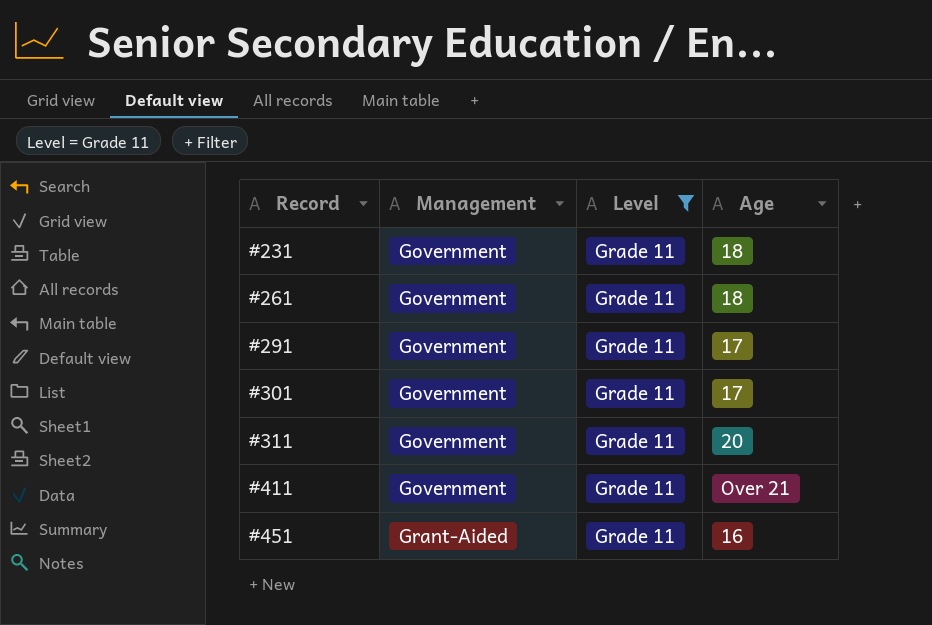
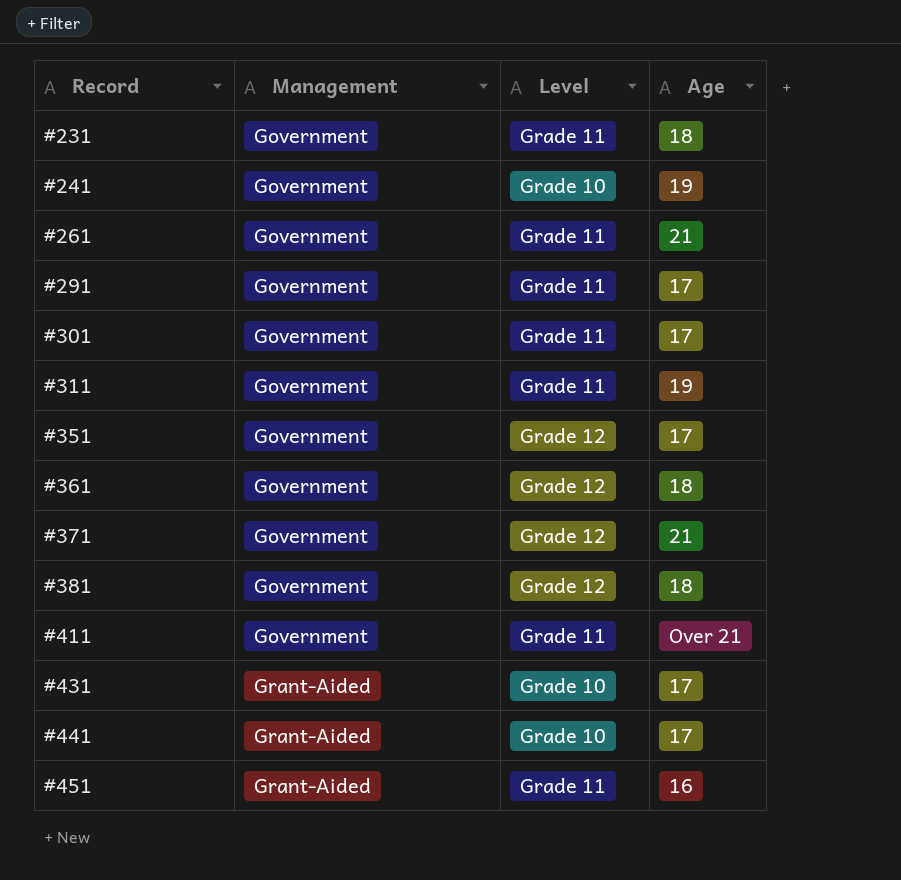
filter: Level = Grade 11 -> none
#261 | Age: 18 -> 21
#311 | Age: 20 -> 19

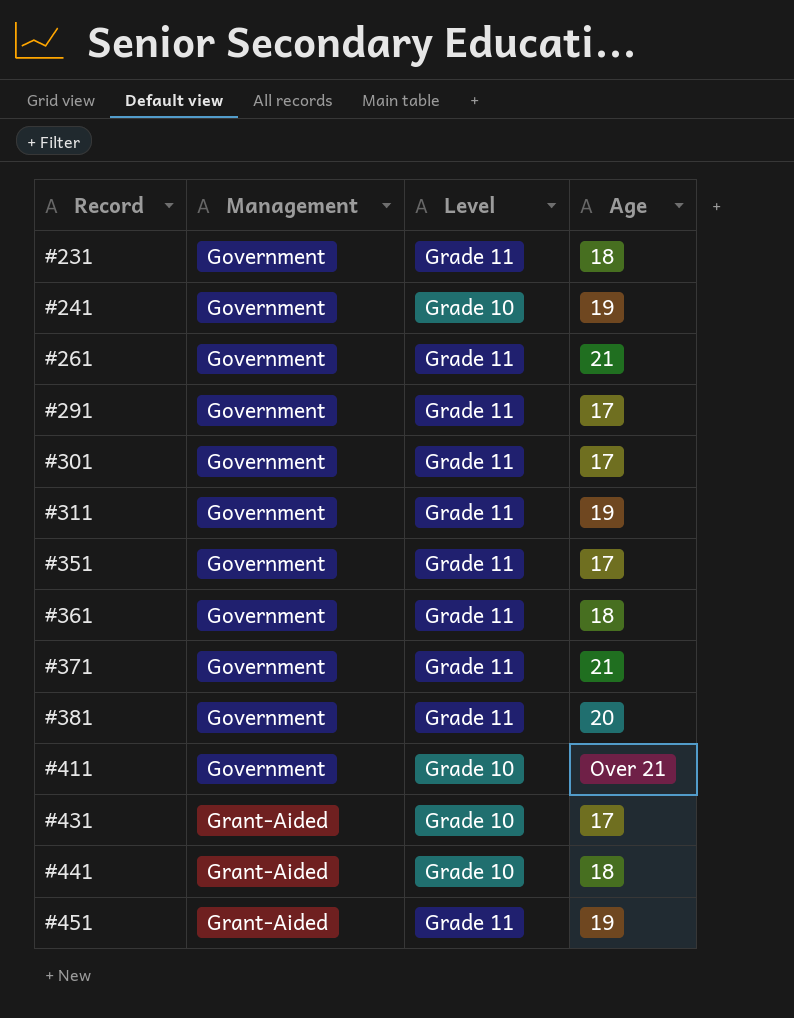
#351 | Level: Grade 12 -> Grade 11
#361 | Level: Grade 12 -> Grade 11
#371 | Level: Grade 12 -> Grade 11
#381 | Level: Grade 12 -> Grade 11
#381 | Age: 18 -> 20
#411 | Level: Grade 11 -> Grade 10
#441 | Age: 17 -> 18
#451 | Age: 16 -> 19

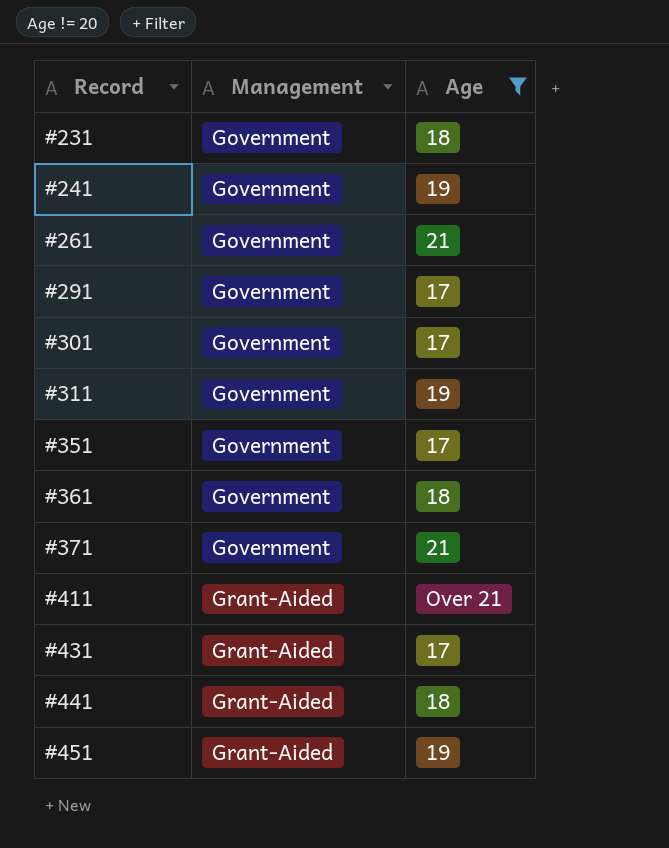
filter: none -> Age != 20
column Level | position: 3 -> none
#411 | Management: Government -> Grant-Aided

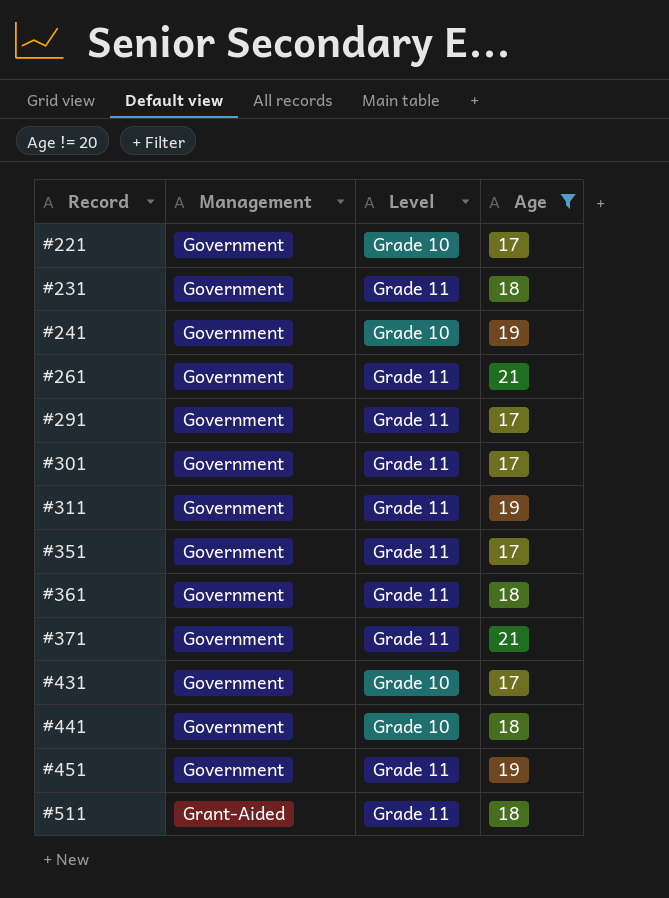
column Level | position: none -> 3
row #411: Grant-Aided | Over 21 -> none
row #221: none -> Government | Grade 10 | 17
#431 | Management: Grant-Aided -> Government
#441 | Management: Grant-Aided -> Government
#451 | Management: Grant-Aided -> Government
row #511: none -> Grant-Aided | Grade 11 | 18

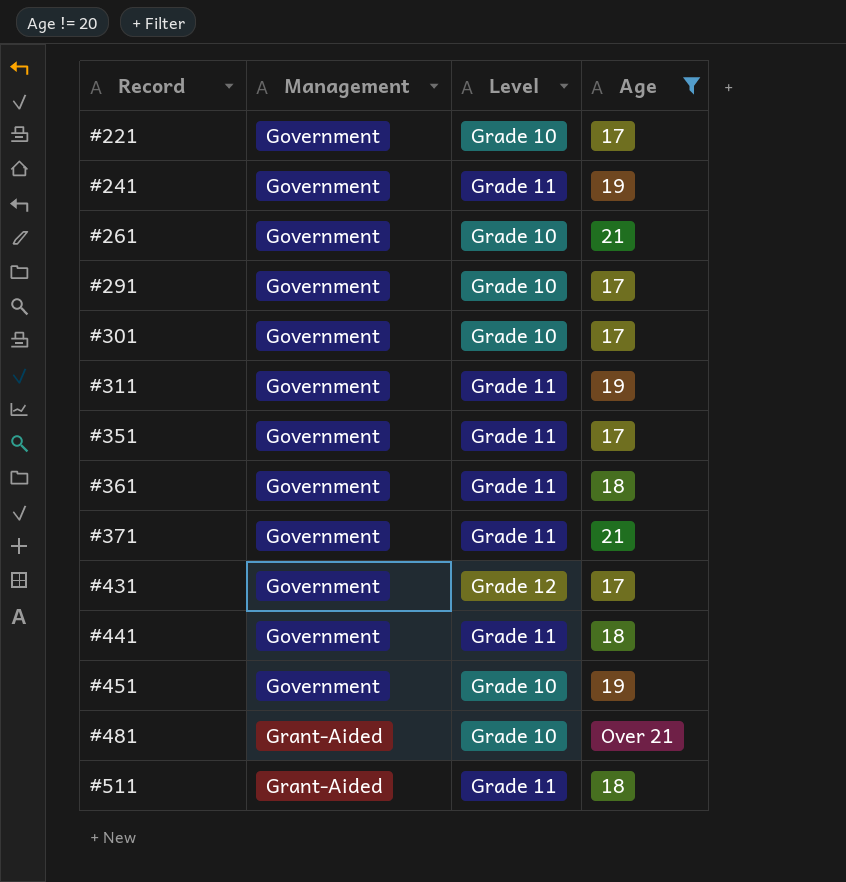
row #231: Government | Grade 11 | 18 -> none
#241 | Level: Grade 10 -> Grade 11
#261 | Level: Grade 11 -> Grade 10
#291 | Level: Grade 11 -> Grade 10
#301 | Level: Grade 11 -> Grade 10
#431 | Level: Grade 10 -> Grade 12
#441 | Level: Grade 10 -> Grade 11
#451 | Level: Grade 11 -> Grade 10
row #481: none -> Grant-Aided | Grade 10 | Over 21

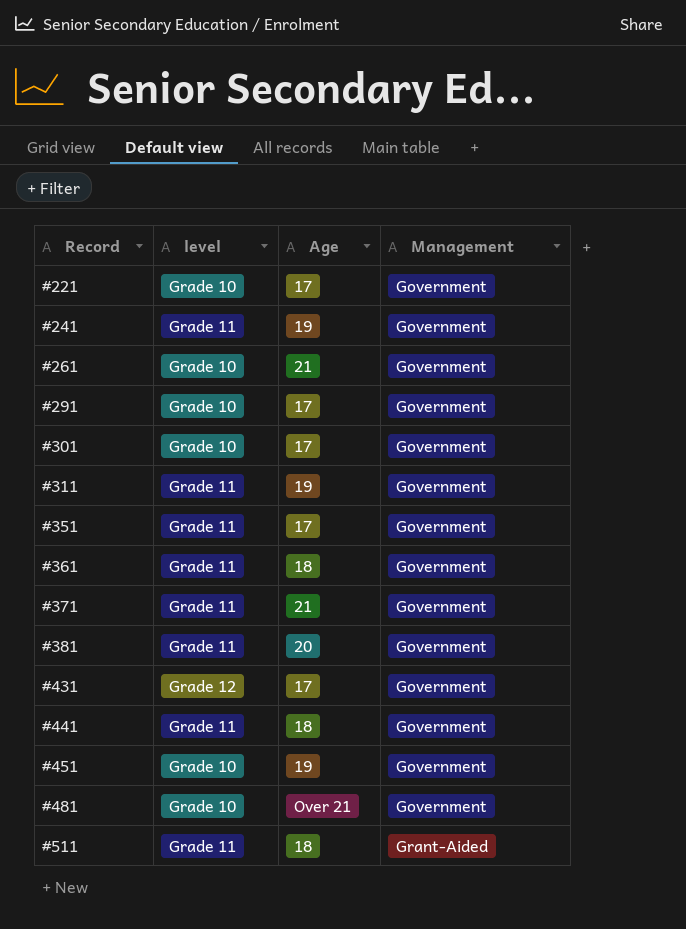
filter: Age != 20 -> none
column name: Level -> level
column Management | position: 2 -> 4
#481 | Management: Grant-Aided -> Government

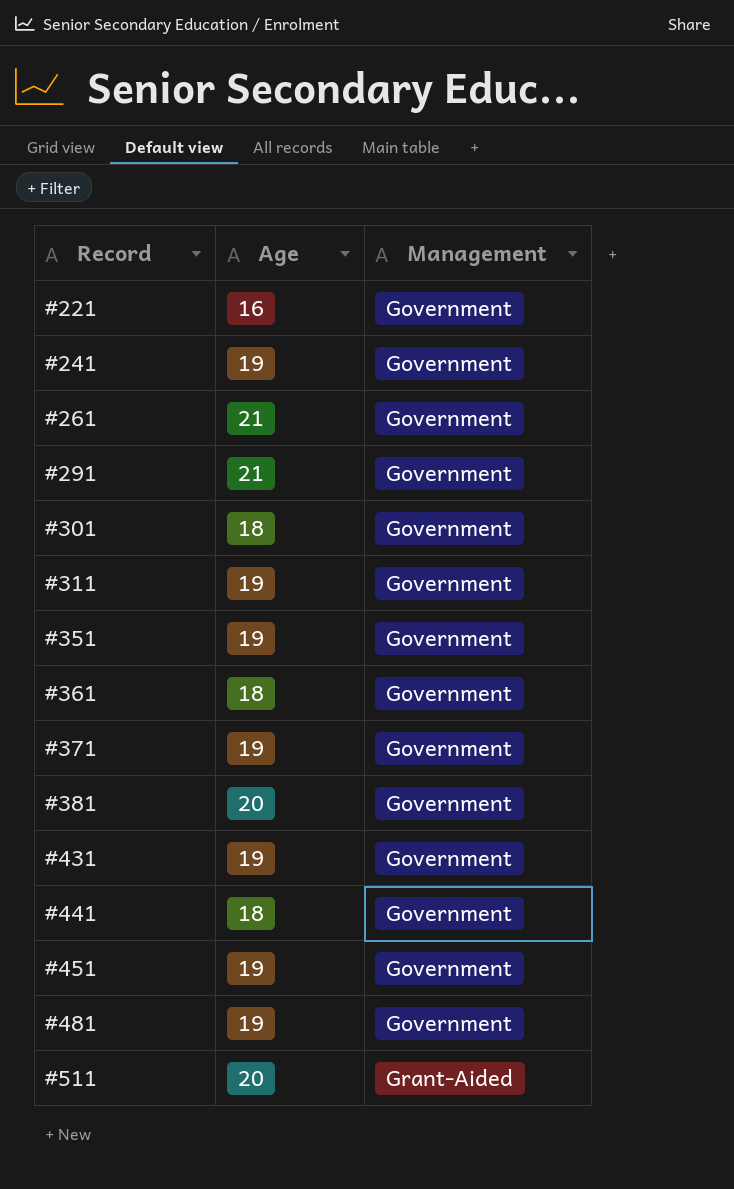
column level | position: 2 -> none
#221 | Age: 17 -> 16
#291 | Age: 17 -> 21
#301 | Age: 17 -> 18
#351 | Age: 17 -> 19
#371 | Age: 21 -> 19
#431 | Age: 17 -> 19
#481 | Age: Over 21 -> 19
#511 | Age: 18 -> 20

